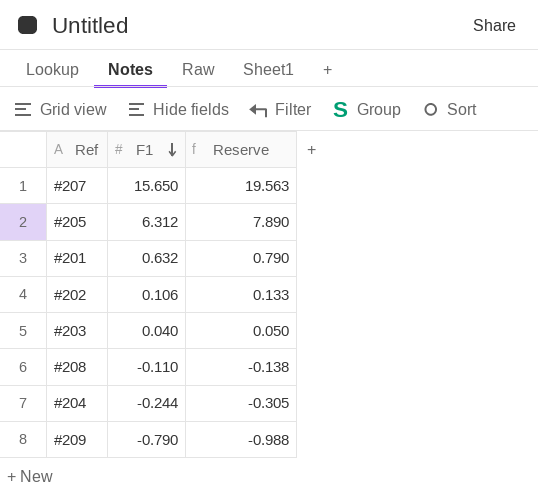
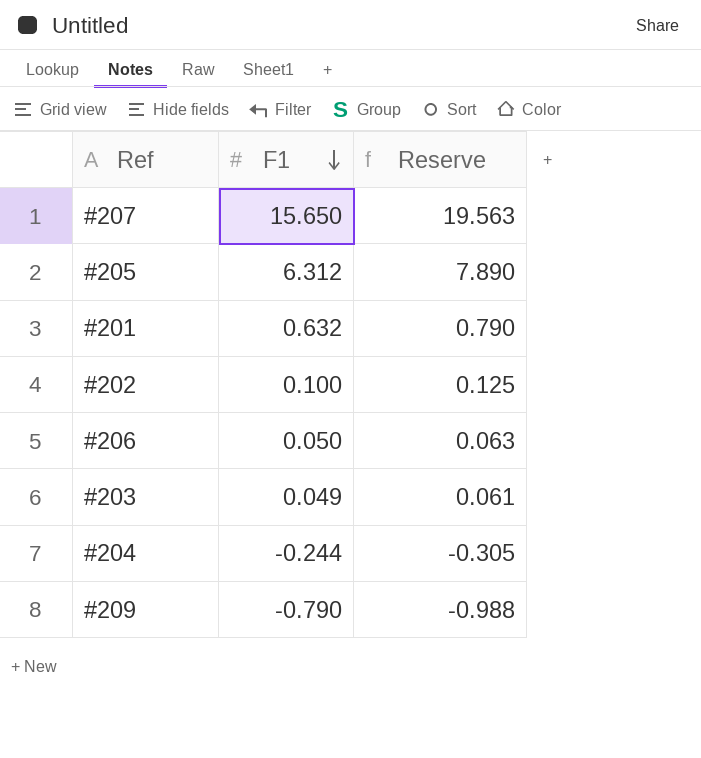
row #208: -0.110 | -0.138 -> none
#202 | F1: 0.106 -> 0.100
#202 | Reserve: 0.133 -> 0.125
row #206: none -> 0.050 | 0.063
#203 | F1: 0.040 -> 0.049
#203 | Reserve: 0.050 -> 0.061

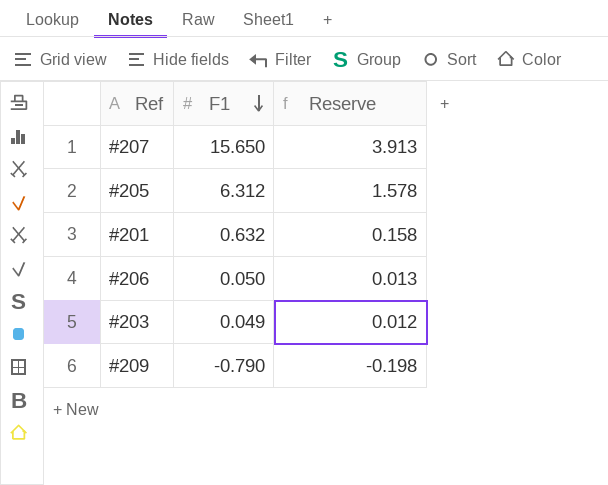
column Reserve | formula: [F1] * 1.25 -> [F1] * 0.25
row #202: 0.100 | 0.125 -> none
row #204: -0.244 | -0.305 -> none

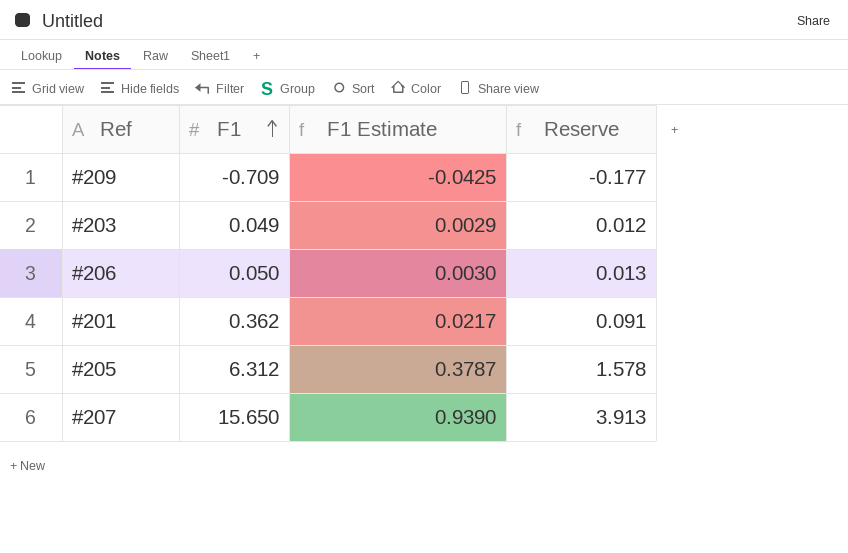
row order: F1 descending -> F1 ascending
column F1 Estimate | formula: none -> [F1] * 0.06
#209 | F1: -0.790 -> -0.709
#209 | Reserve: -0.198 -> -0.177
#201 | F1: 0.632 -> 0.362
#201 | Reserve: 0.158 -> 0.091

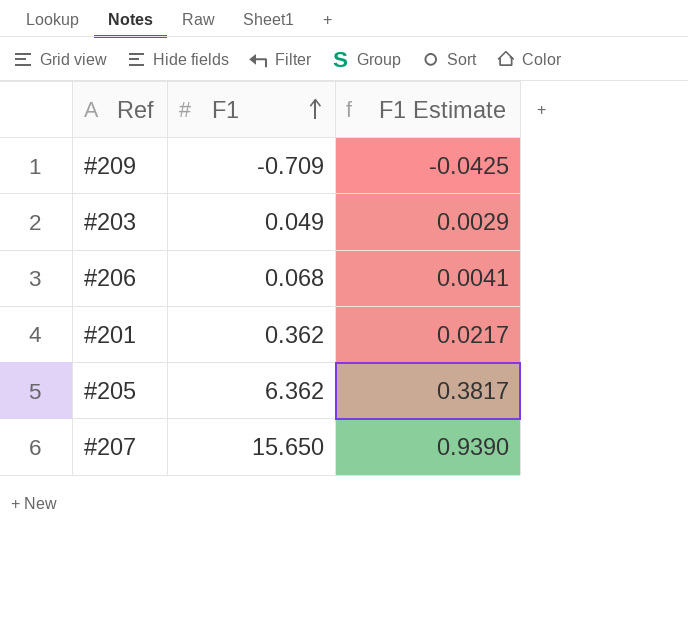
column Reserve | formula: [F1] * 0.25 -> none
#206 | F1: 0.050 -> 0.068
#206 | F1 Estimate: 0.0030 -> 0.0041
#205 | F1: 6.312 -> 6.362
#205 | F1 Estimate: 0.3787 -> 0.3817

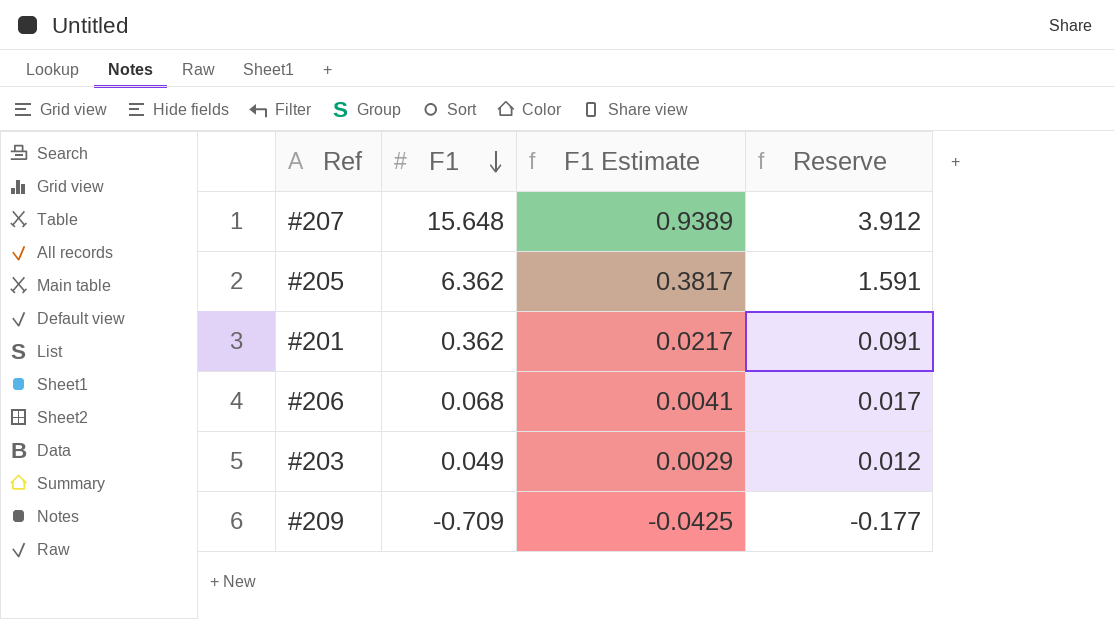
row order: F1 ascending -> F1 descending
column Reserve | formula: none -> [F1] * 0.25
#207 | F1: 15.650 -> 15.648
#207 | F1 Estimate: 0.9390 -> 0.9389

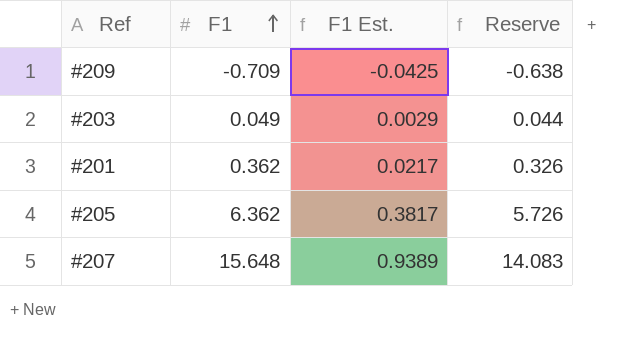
row order: F1 descending -> F1 ascending
column name: F1 Estimate -> F1 Est.
column Reserve | formula: [F1] * 0.25 -> [F1] * 0.9
row #206: 0.068 | 0.0041 | 0.017 -> none

